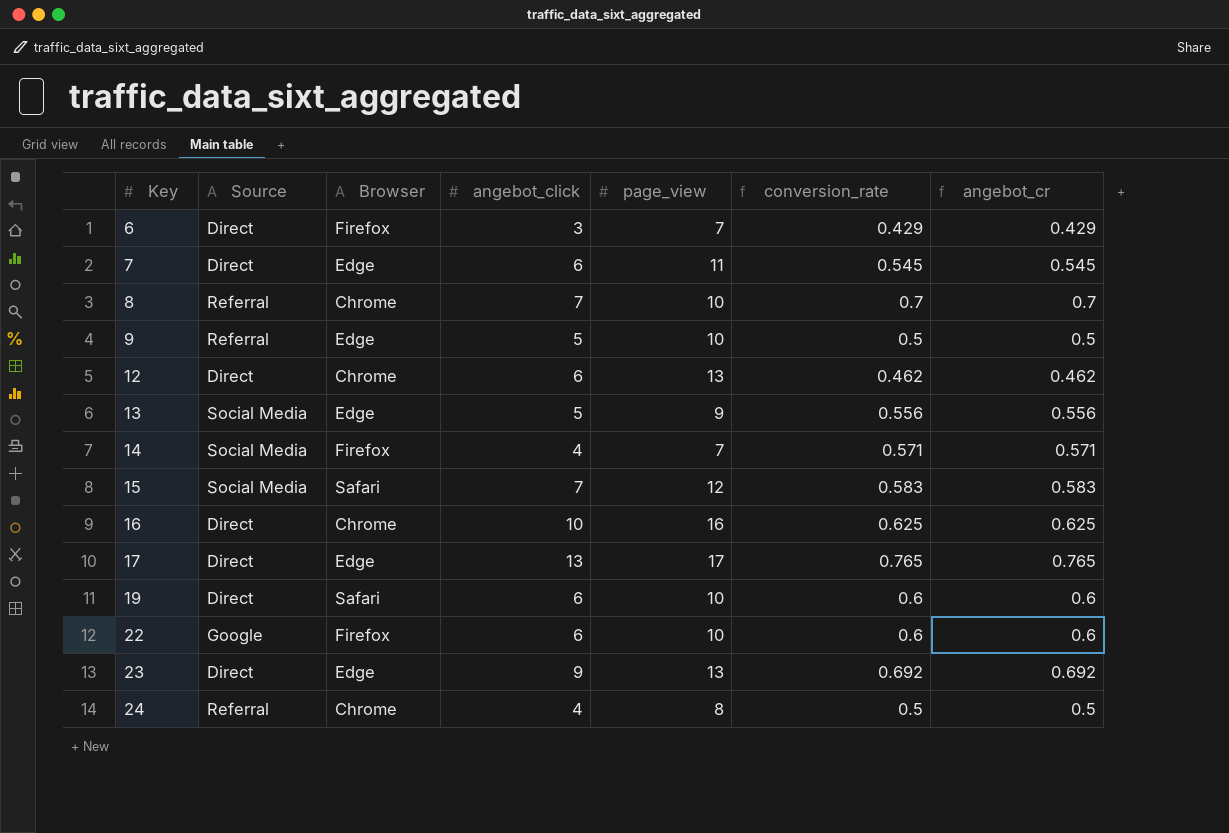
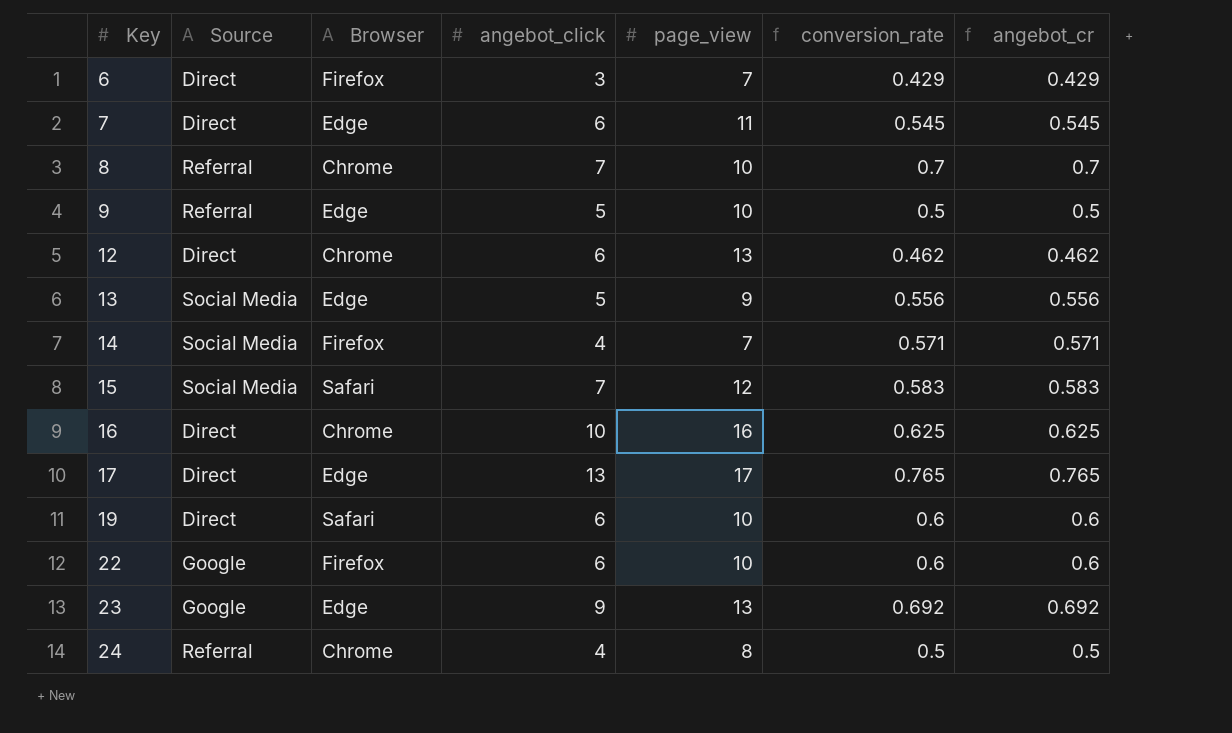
23 | Source: Direct -> Google

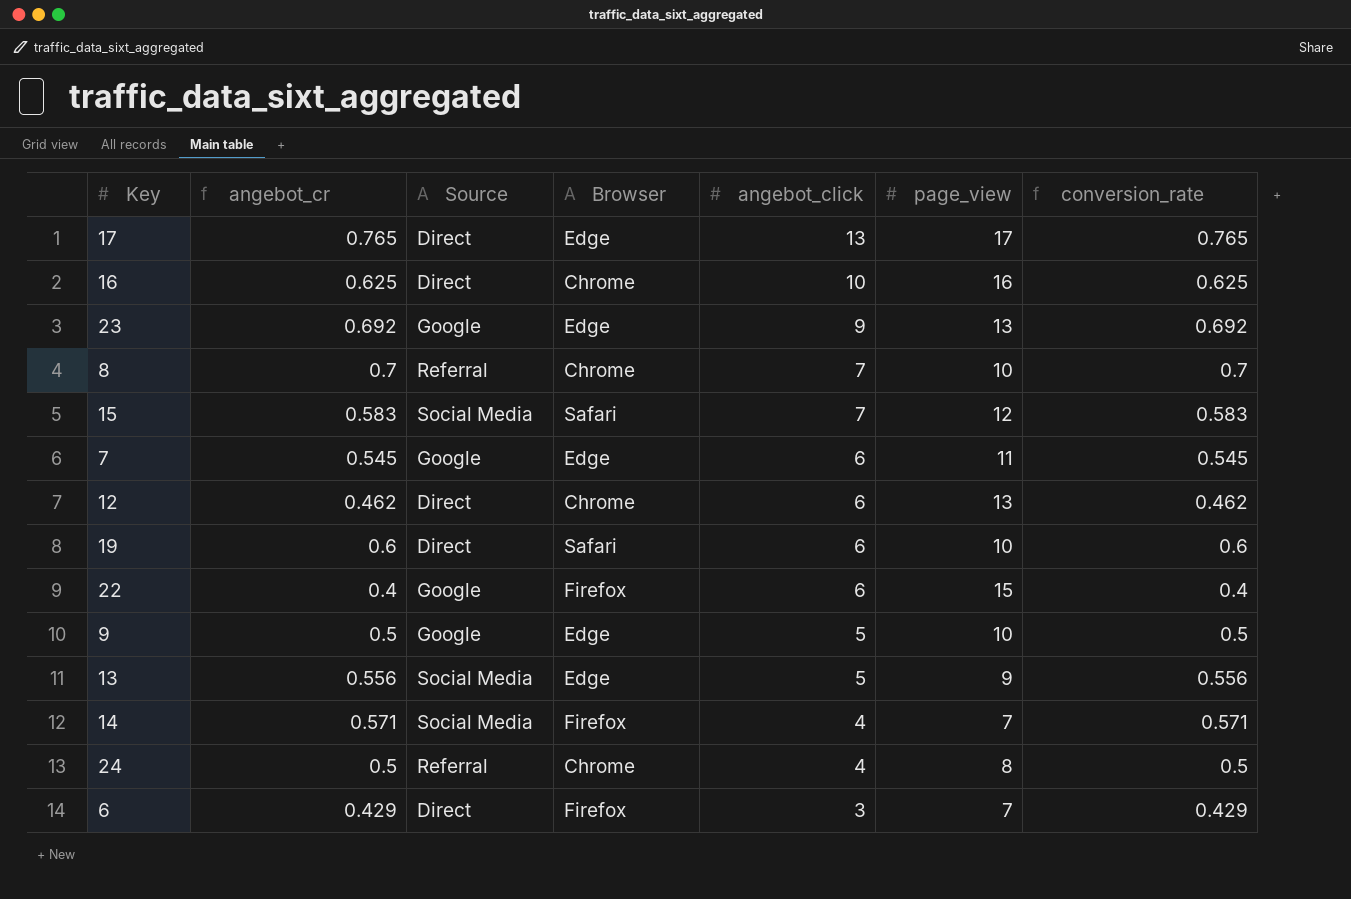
row order: Key ascending -> angebot_click descending
column angebot_cr | position: 7 -> 2
7 | Source: Direct -> Google
22 | angebot_cr: 0.6 -> 0.4
22 | page_view: 10 -> 15
22 | conversion_rate: 0.6 -> 0.4
9 | Source: Referral -> Google

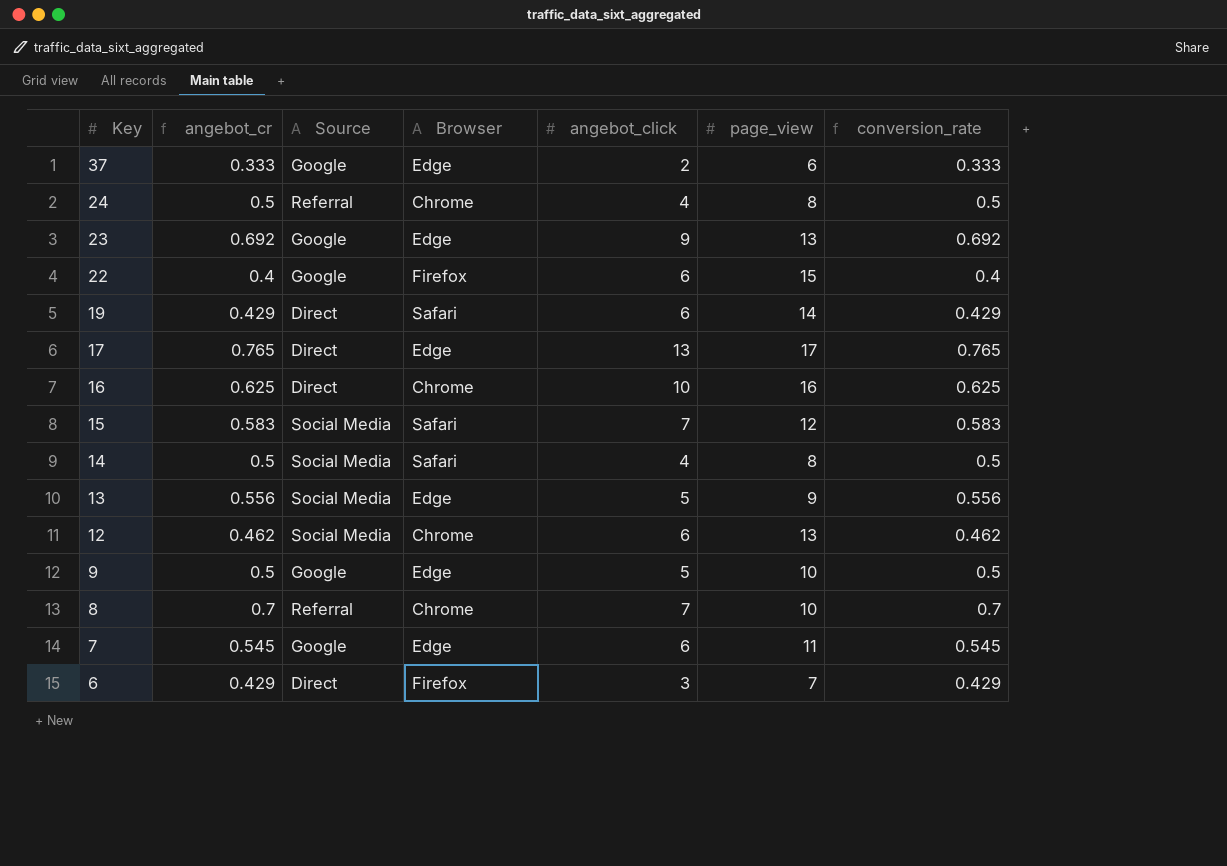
row order: angebot_click descending -> Key descending
row 37: none -> 0.333 | Google | Edge | 2 | 6 | 0.333
19 | angebot_cr: 0.6 -> 0.429
19 | page_view: 10 -> 14
19 | conversion_rate: 0.6 -> 0.429
14 | angebot_cr: 0.571 -> 0.5
14 | Browser: Firefox -> Safari
14 | page_view: 7 -> 8
14 | conversion_rate: 0.571 -> 0.5
12 | Source: Direct -> Social Media

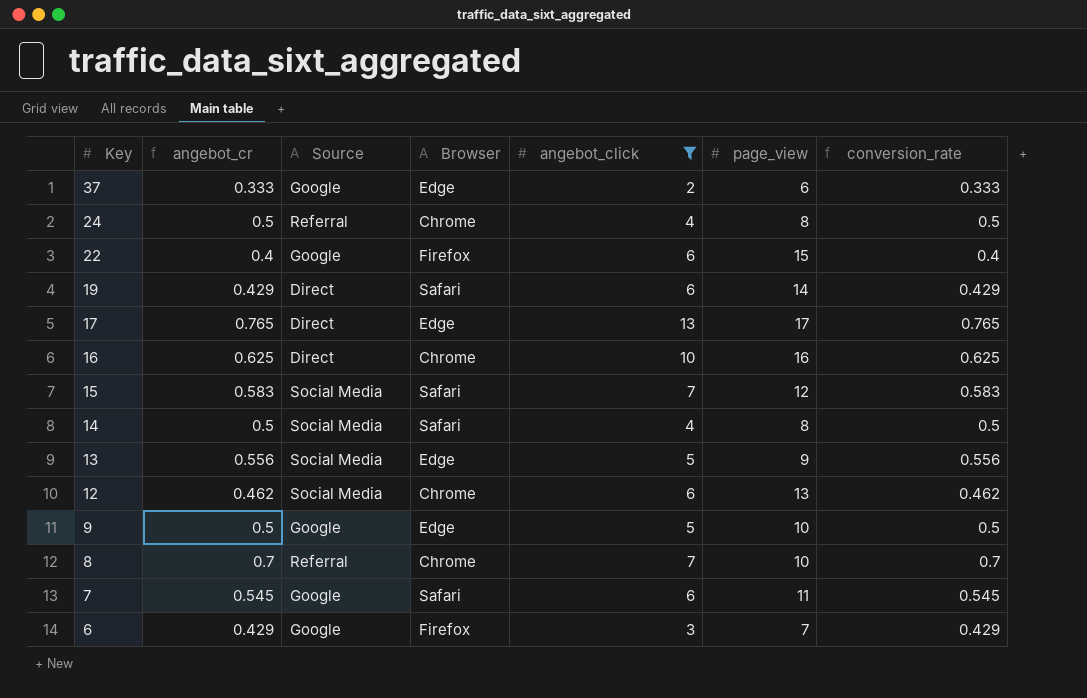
filter: none -> angebot_click != 9
7 | Browser: Edge -> Safari
6 | Source: Direct -> Google

